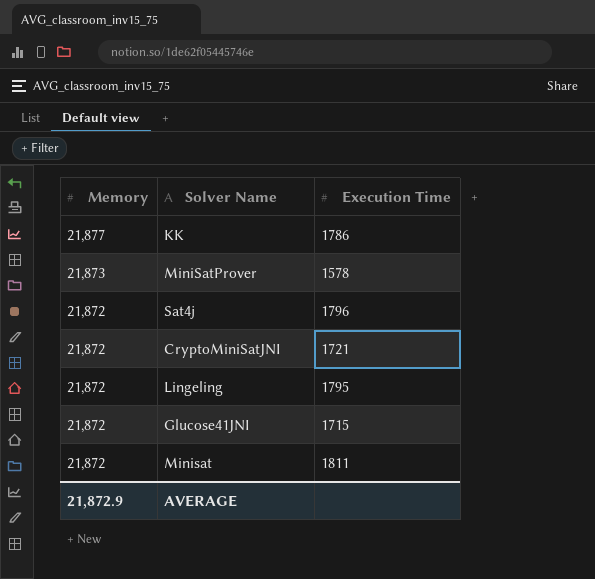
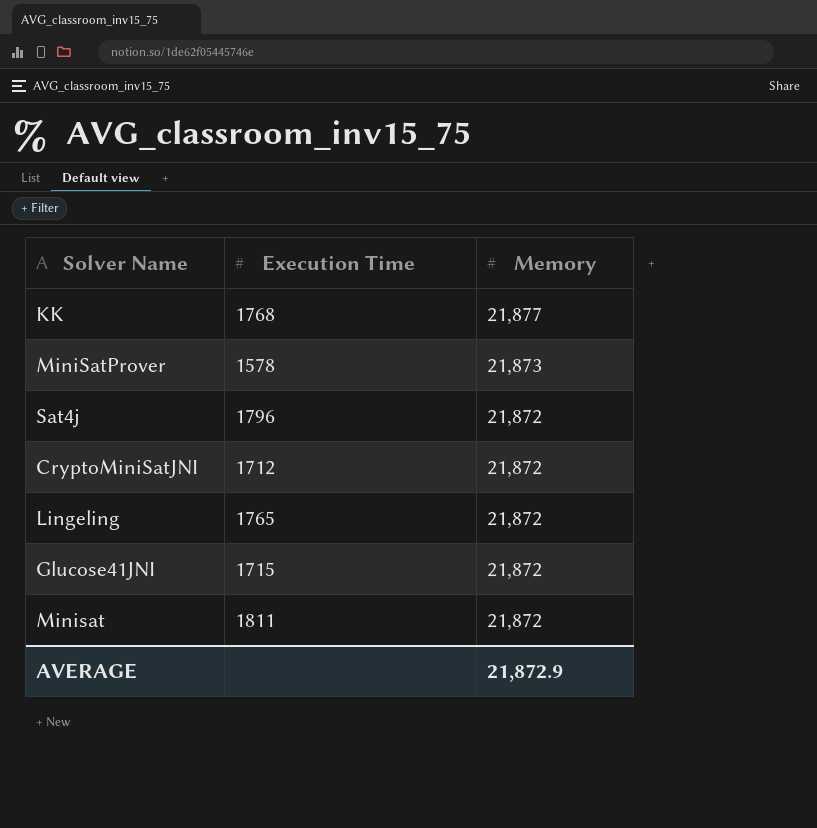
column Memory | position: 1 -> 3
KK | Execution Time: 1786 -> 1768
CryptoMiniSatJNI | Execution Time: 1721 -> 1712
Lingeling | Execution Time: 1795 -> 1765

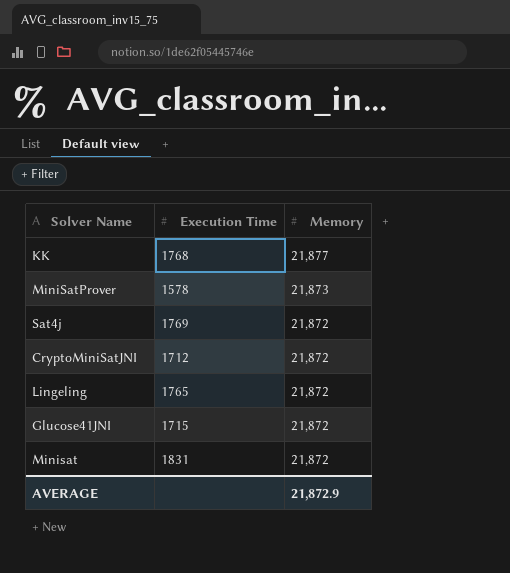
Sat4j | Execution Time: 1796 -> 1769
Minisat | Execution Time: 1811 -> 1831

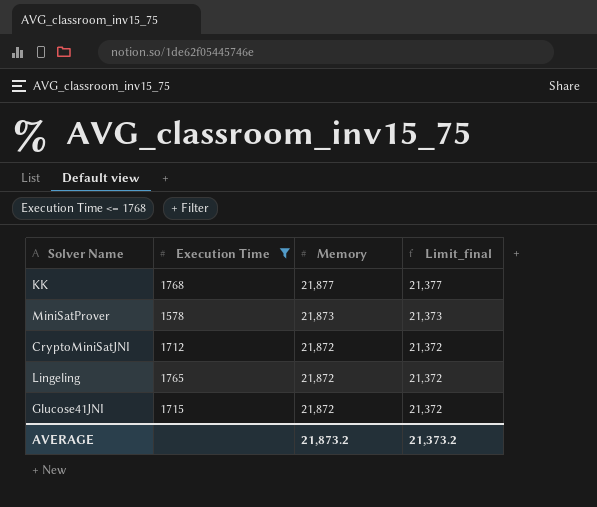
filter: none -> Execution Time <= 1768
column Limit_final | formula: none -> [Memory] - 500
AVERAGE | Memory: 21,872.9 -> 21,873.2

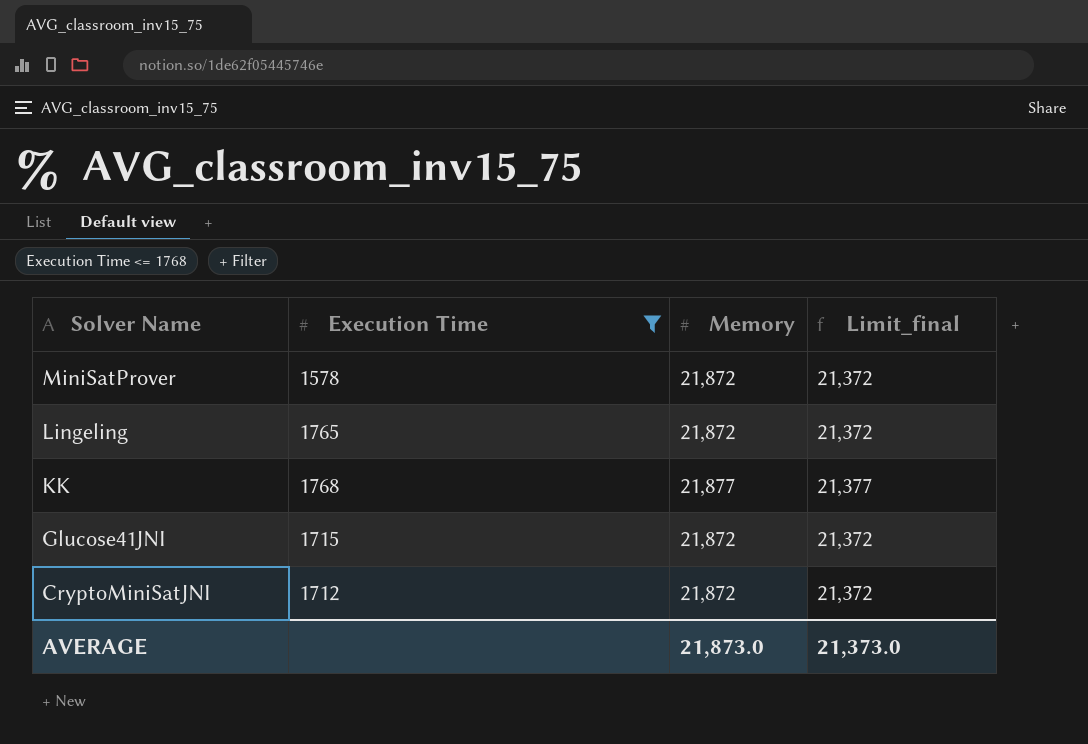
row order: Memory descending -> Solver Name descending
MiniSatProver | Memory: 21,873 -> 21,872
MiniSatProver | Limit_final: 21,373 -> 21,372
AVERAGE | Memory: 21,873.2 -> 21,873.0
AVERAGE | Limit_final: 21,373.2 -> 21,373.0

